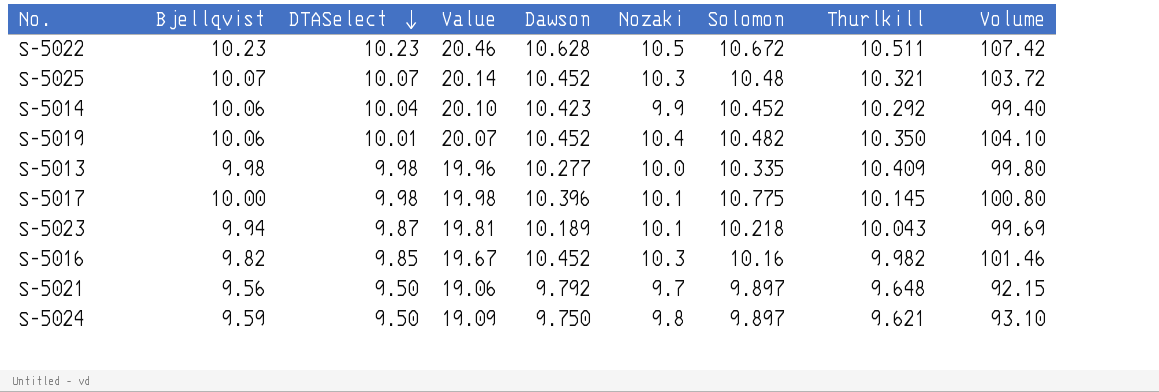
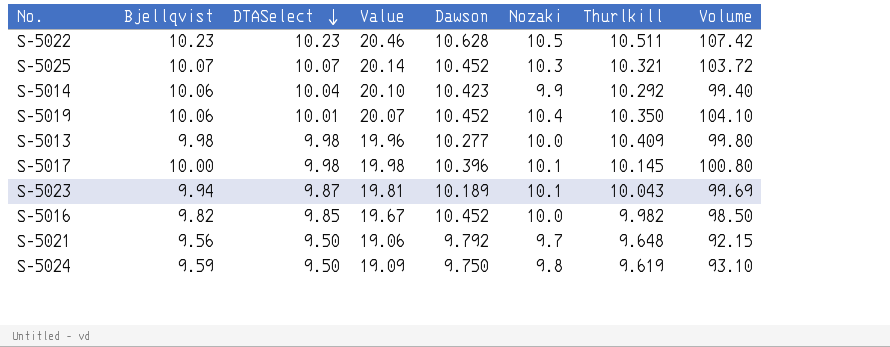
column Solomon | position: 7 -> none
S-5016 | Nozaki: 10.3 -> 10.0
S-5016 | Volume: 101.46 -> 98.50
S-5024 | Thurlkill: 9.621 -> 9.619

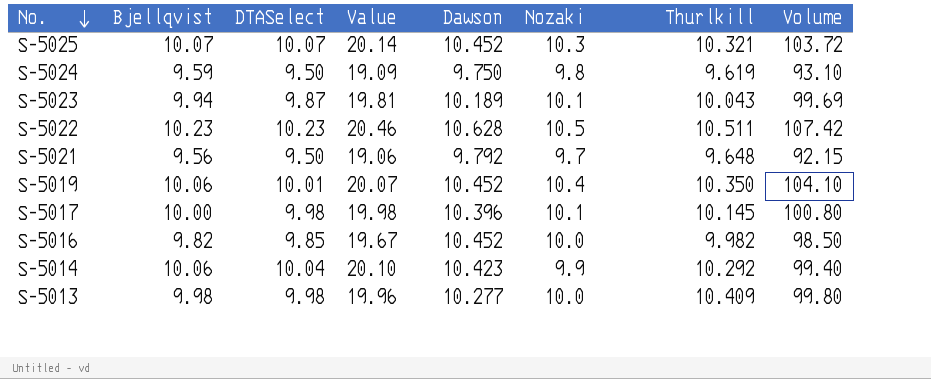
row order: DTASelect descending -> No. descending

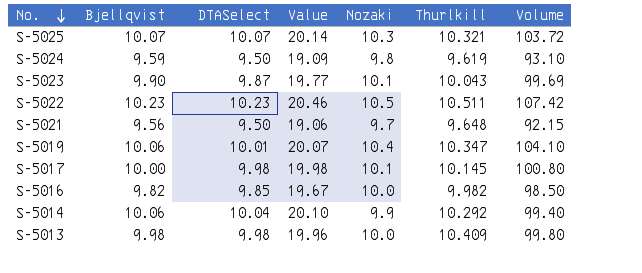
column Dawson | position: 5 -> none
S-5023 | Bjellqvist: 9.94 -> 9.90
S-5023 | Value: 19.81 -> 19.77
S-5019 | Thurlkill: 10.350 -> 10.347

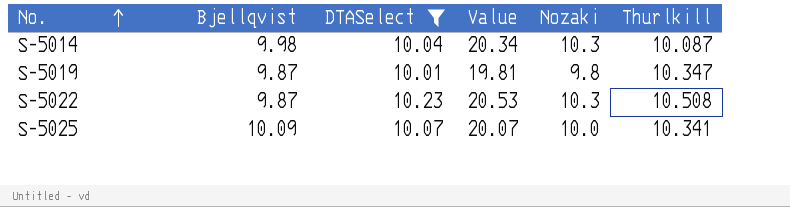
filter: none -> DTASelect >= 10.01
row order: No. descending -> No. ascending
column Volume | formula: [DTASelect] * [Nozaki] -> none
column Value | formula: [Bjellqvist] + [DTASelect] -> [DTASelect] + [Nozaki]
S-5014 | Bjellqvist: 10.06 -> 9.98
S-5014 | Nozaki: 9.9 -> 10.3
S-5014 | Thurlkill: 10.292 -> 10.087
S-5019 | Bjellqvist: 10.06 -> 9.87
S-5019 | Nozaki: 10.4 -> 9.8
S-5022 | Bjellqvist: 10.23 -> 9.87
S-5022 | Nozaki: 10.5 -> 10.3
S-5022 | Thurlkill: 10.511 -> 10.508
S-5025 | Bjellqvist: 10.07 -> 10.09
S-5025 | Nozaki: 10.3 -> 10.0
S-5025 | Thurlkill: 10.321 -> 10.341

